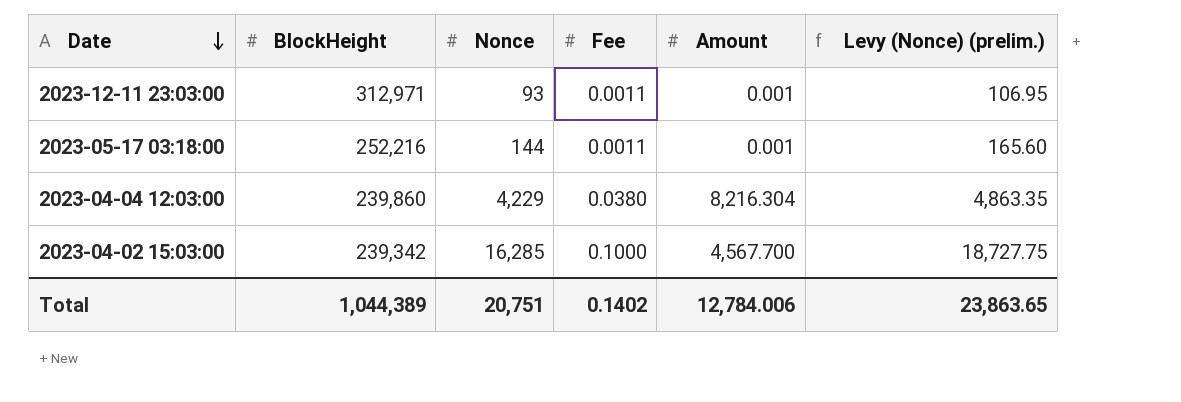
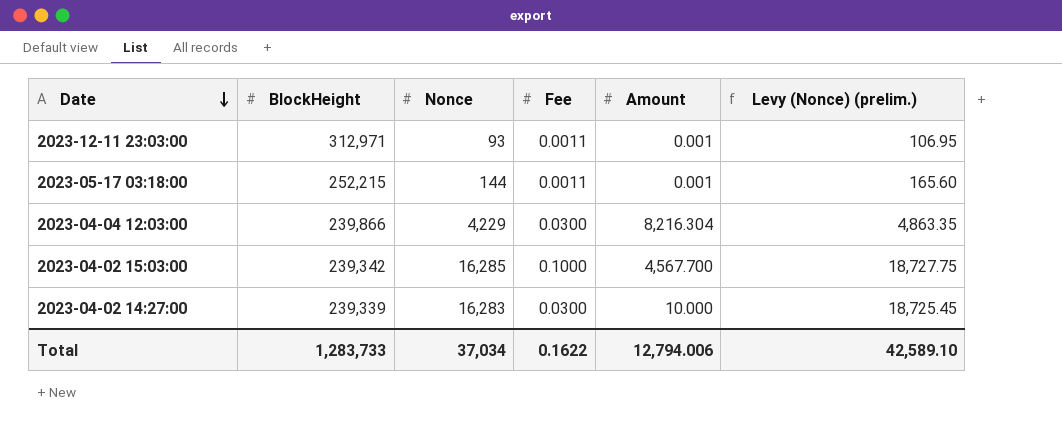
2023-05-17 03:18:00 | BlockHeight: 252,216 -> 252,215
2023-04-04 12:03:00 | BlockHeight: 239,860 -> 239,866
2023-04-04 12:03:00 | Fee: 0.0380 -> 0.0300
row 2023-04-02 14:27:00: none -> 239,339 | 16,283 | 0.0300 | 10.000 | 18,725.45
Total | BlockHeight: 1,044,389 -> 1,283,733
Total | Nonce: 20,751 -> 37,034
Total | Fee: 0.1402 -> 0.1622
Total | Amount: 12,784.006 -> 12,794.006
Total | Levy (Nonce) (prelim.): 23,863.65 -> 42,589.10

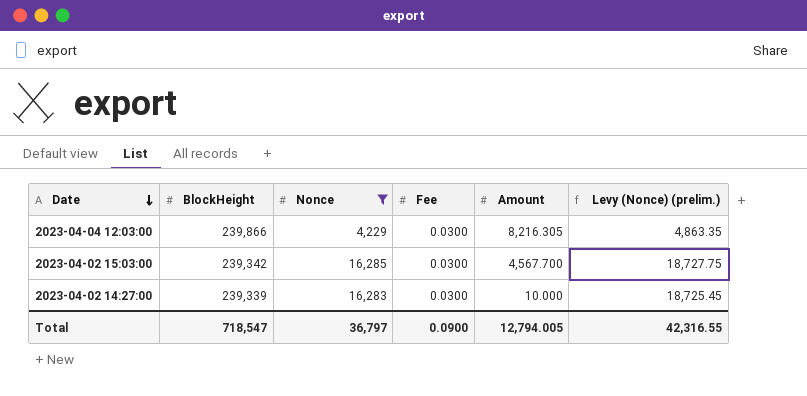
filter: none -> Nonce >= 4,229
2023-04-04 12:03:00 | Amount: 8,216.304 -> 8,216.305
2023-04-02 15:03:00 | Fee: 0.1000 -> 0.0300
Total | BlockHeight: 1,283,733 -> 718,547
Total | Nonce: 37,034 -> 36,797
Total | Fee: 0.1622 -> 0.0900
Total | Amount: 12,794.006 -> 12,794.005
Total | Levy (Nonce) (prelim.): 42,589.10 -> 42,316.55

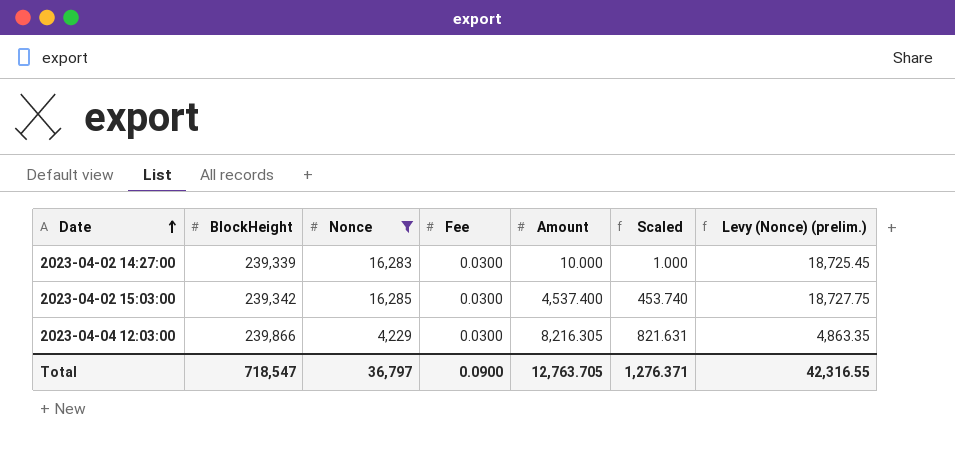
row order: Date descending -> Date ascending
column Scaled | formula: none -> [Amount] * 0.1
2023-04-02 15:03:00 | Amount: 4,567.700 -> 4,537.400
Total | Amount: 12,794.005 -> 12,763.705

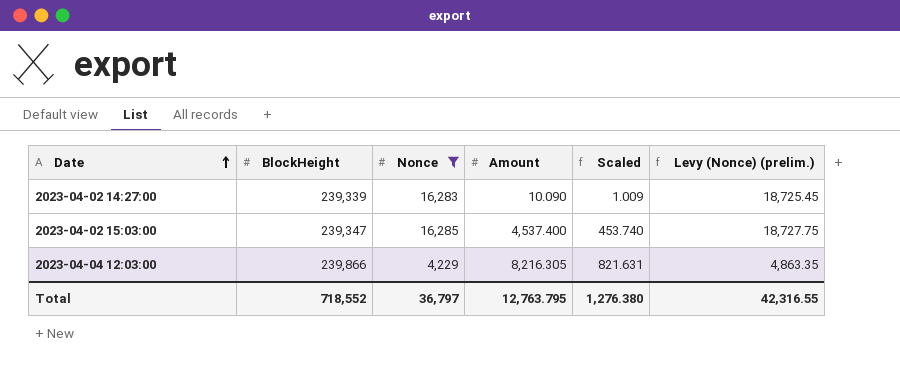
column Fee | position: 4 -> none
2023-04-02 14:27:00 | Amount: 10.000 -> 10.090
2023-04-02 14:27:00 | Scaled: 1.000 -> 1.009
2023-04-02 15:03:00 | BlockHeight: 239,342 -> 239,347
Total | BlockHeight: 718,547 -> 718,552
Total | Amount: 12,763.705 -> 12,763.795
Total | Scaled: 1,276.371 -> 1,276.380

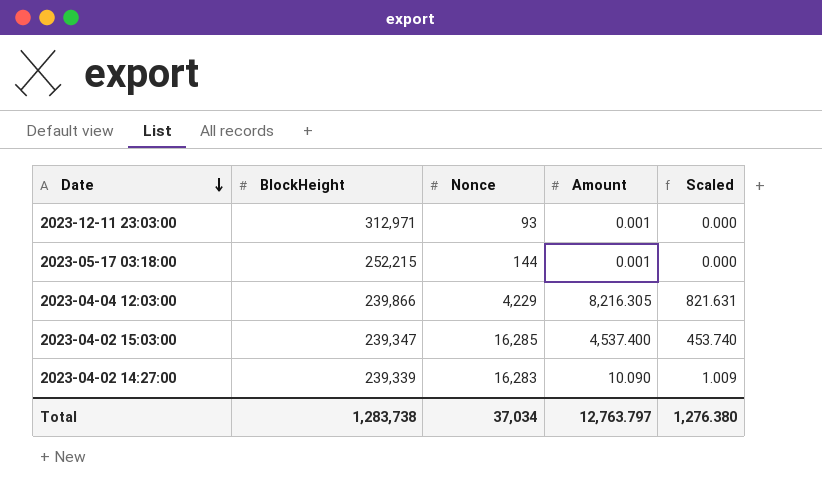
filter: Nonce >= 4,229 -> none
row order: Date ascending -> Date descending
column Levy (Nonce) (prelim.) | formula: [Nonce] * 1.15 -> none
Total | BlockHeight: 718,552 -> 1,283,738
Total | Nonce: 36,797 -> 37,034
Total | Amount: 12,763.795 -> 12,763.797

